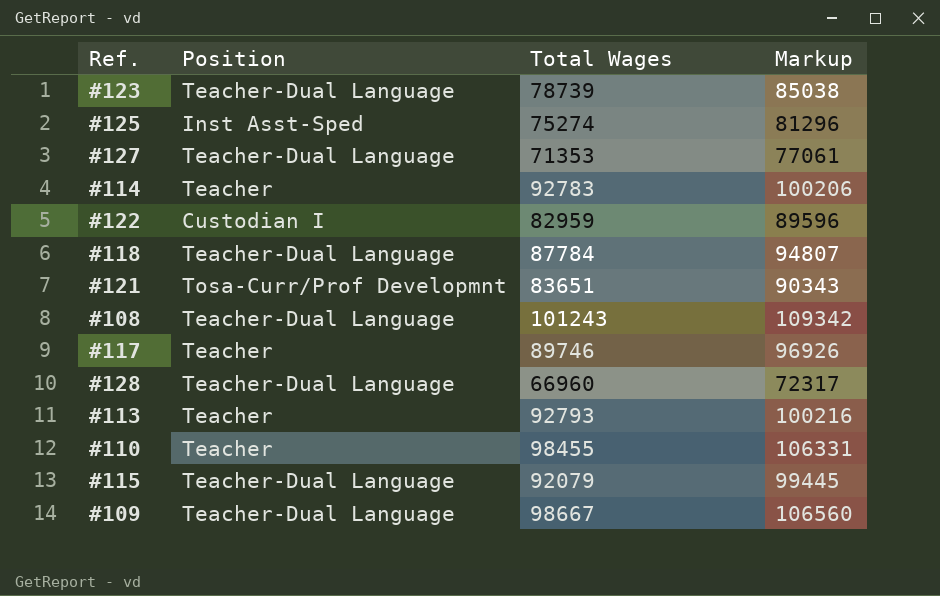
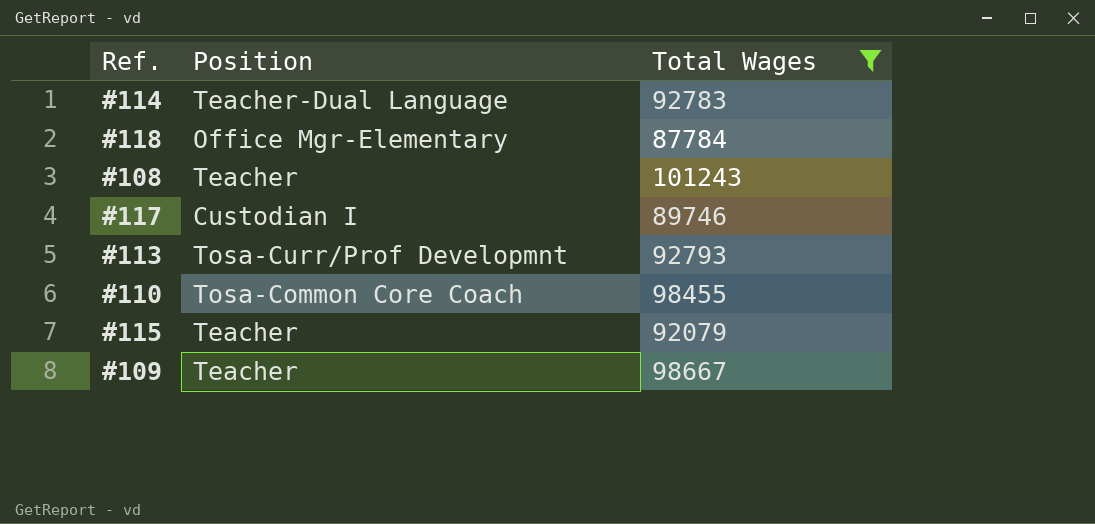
filter: none -> Total Wages >= 87784
column Markup | formula: [Total Wages] * 1.08 -> none
#114 | Position: Teacher -> Teacher-Dual Language
#118 | Position: Teacher-Dual Language -> Office Mgr-Elementary
#108 | Position: Teacher-Dual Language -> Teacher
#117 | Position: Teacher -> Custodian I
#113 | Position: Teacher -> Tosa-Curr/Prof Developmnt
#110 | Position: Teacher -> Tosa-Common Core Coach
#115 | Position: Teacher-Dual Language -> Teacher
#109 | Position: Teacher-Dual Language -> Teacher

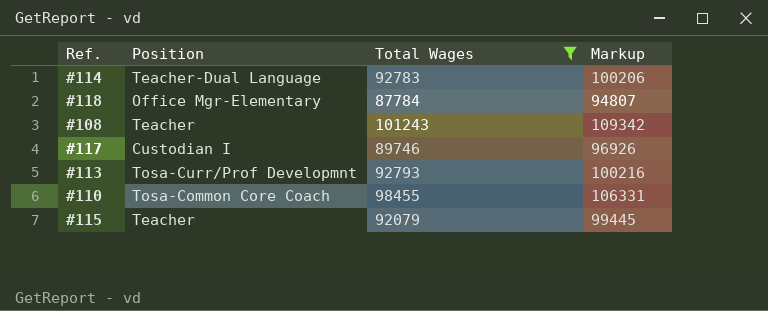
column Markup | formula: none -> [Total Wages] * 1.08
row #109: Teacher | 98667 -> none

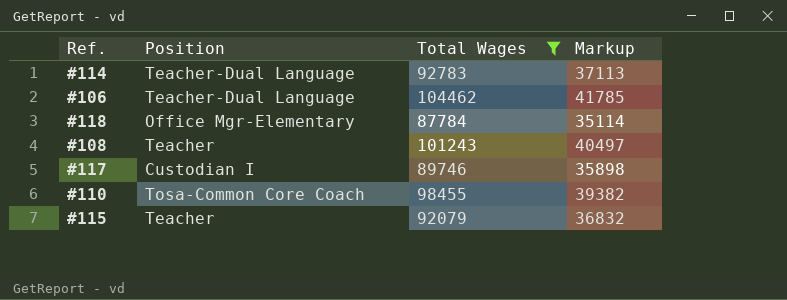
column Markup | formula: [Total Wages] * 1.08 -> [Total Wages] * 0.4
row #113: Tosa-Curr/Prof Developmnt | 92793 | 100216 -> none
row #106: none -> Teacher-Dual Language | 104462 | 41785

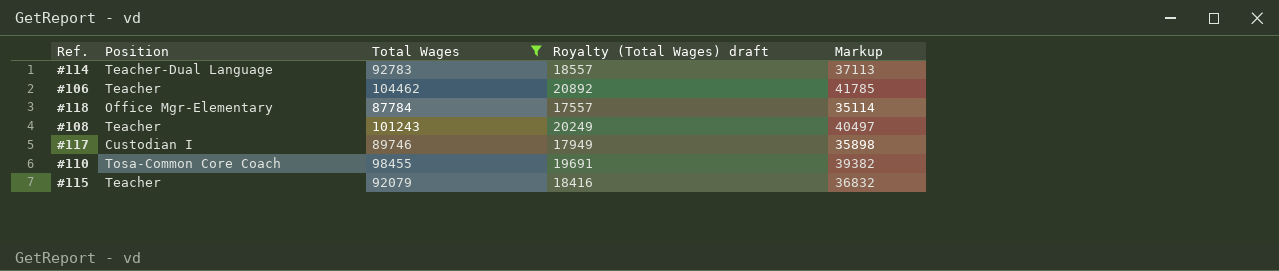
column Royalty (Total Wages) draft | formula: none -> [Total Wages] * 0.2
#106 | Position: Teacher-Dual Language -> Teacher

